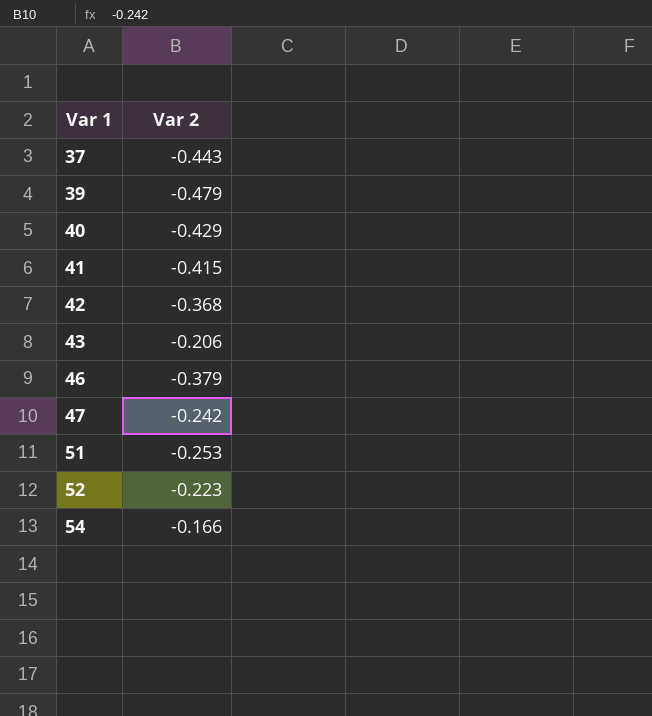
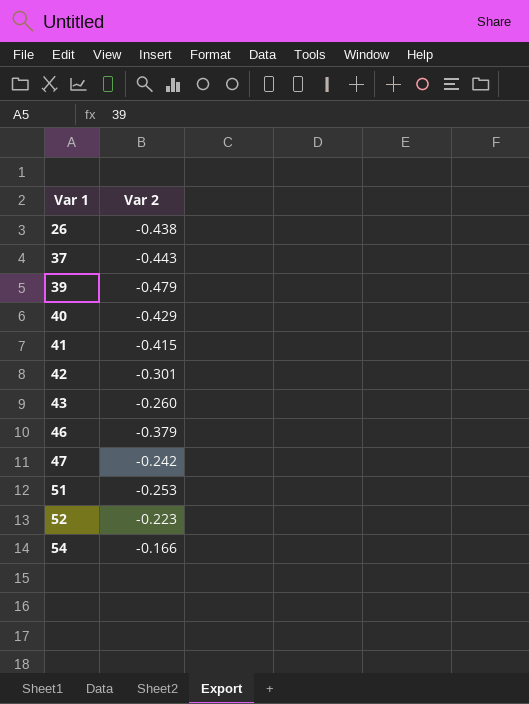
row 26: none -> -0.438
42 | Var 2: -0.368 -> -0.301
43 | Var 2: -0.206 -> -0.260

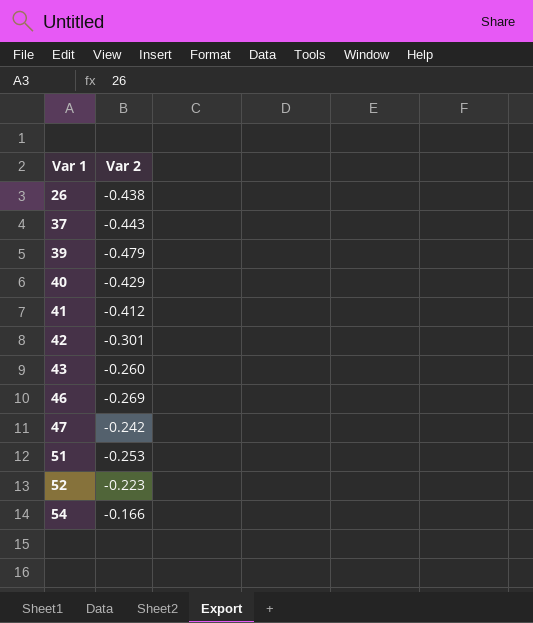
41 | Var 2: -0.415 -> -0.412
46 | Var 2: -0.379 -> -0.269

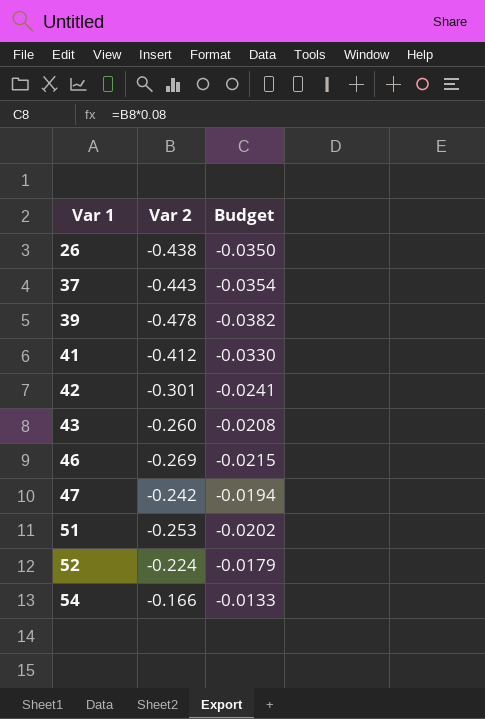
column Budget | formula: none -> [Var 2] * 0.08
row 40: -0.429 -> none
39 | Var 2: -0.479 -> -0.478
52 | Var 2: -0.223 -> -0.224

